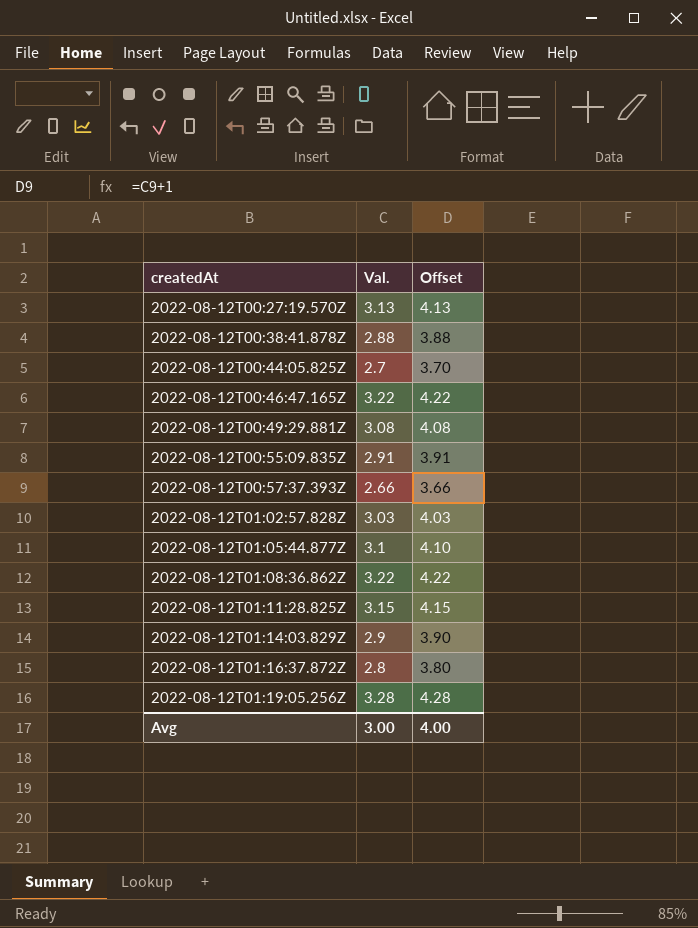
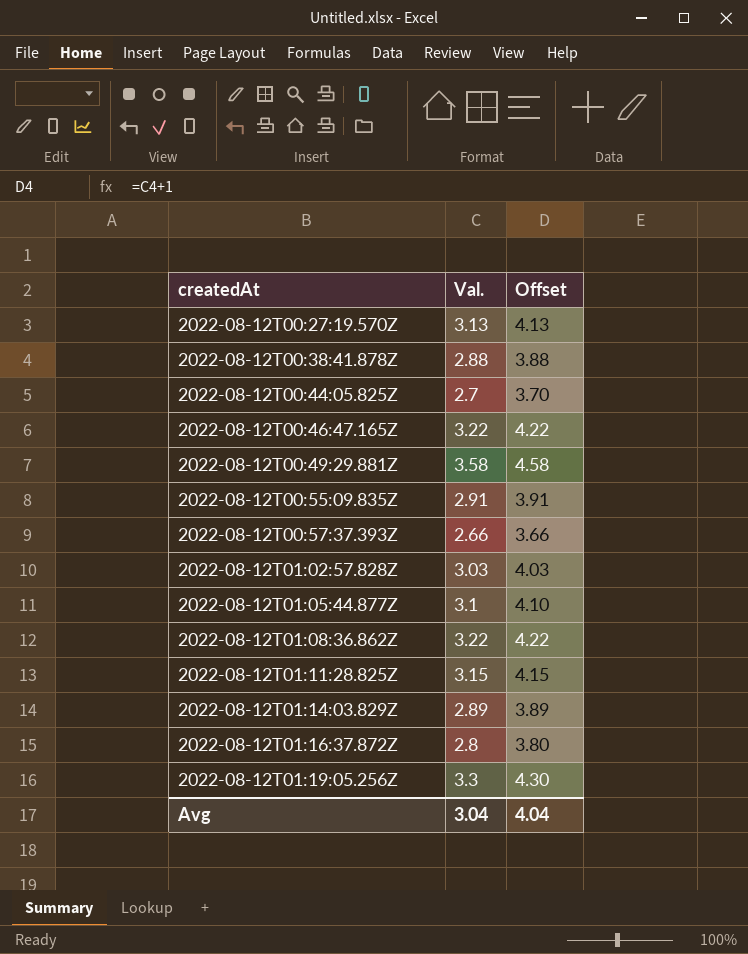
2022-08-12T00:49:29.881Z | Val.: 3.08 -> 3.58
2022-08-12T00:49:29.881Z | Offset: 4.08 -> 4.58
2022-08-12T01:14:03.829Z | Val.: 2.9 -> 2.89
2022-08-12T01:14:03.829Z | Offset: 3.90 -> 3.89
2022-08-12T01:19:05.256Z | Val.: 3.28 -> 3.3
2022-08-12T01:19:05.256Z | Offset: 4.28 -> 4.30
Avg | Val.: 3.00 -> 3.04
Avg | Offset: 4.00 -> 4.04

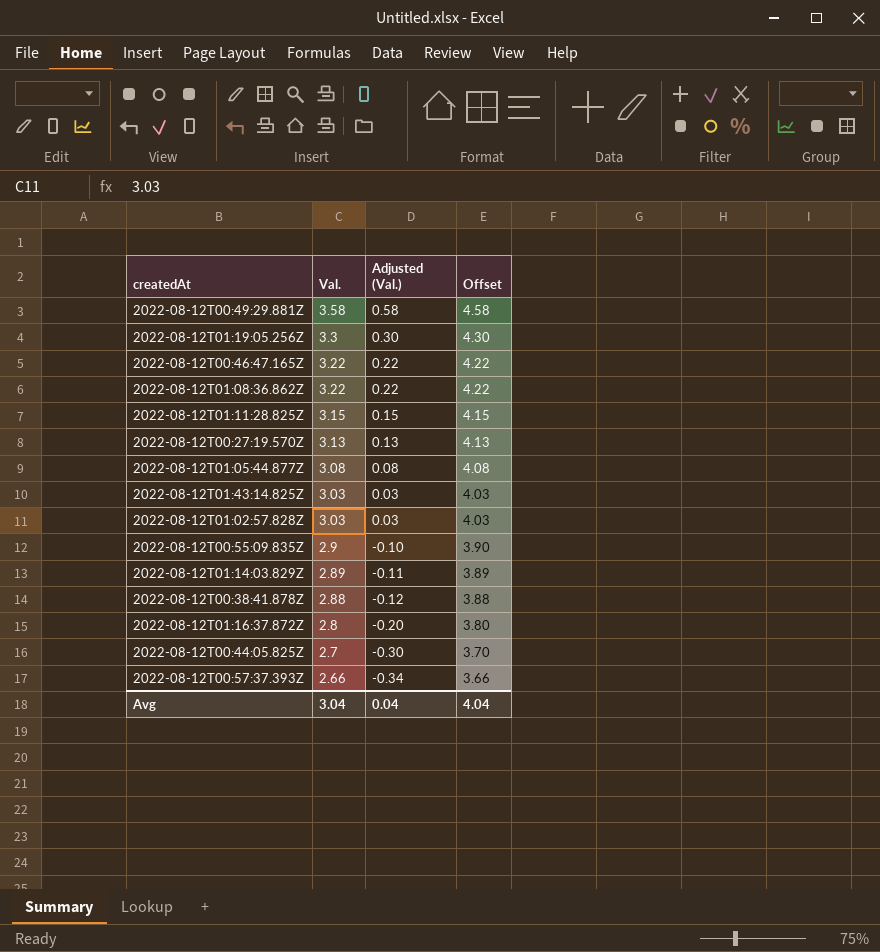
row order: createdAt ascending -> Val. descending
column Adjusted (Val.) | formula: none -> [Val.] - 3
2022-08-12T01:05:44.877Z | Val.: 3.1 -> 3.08
2022-08-12T01:05:44.877Z | Offset: 4.10 -> 4.08
row 2022-08-12T01:43:14.825Z: none -> 3.03 | 0.03 | 4.03
2022-08-12T00:55:09.835Z | Val.: 2.91 -> 2.9
2022-08-12T00:55:09.835Z | Offset: 3.91 -> 3.90

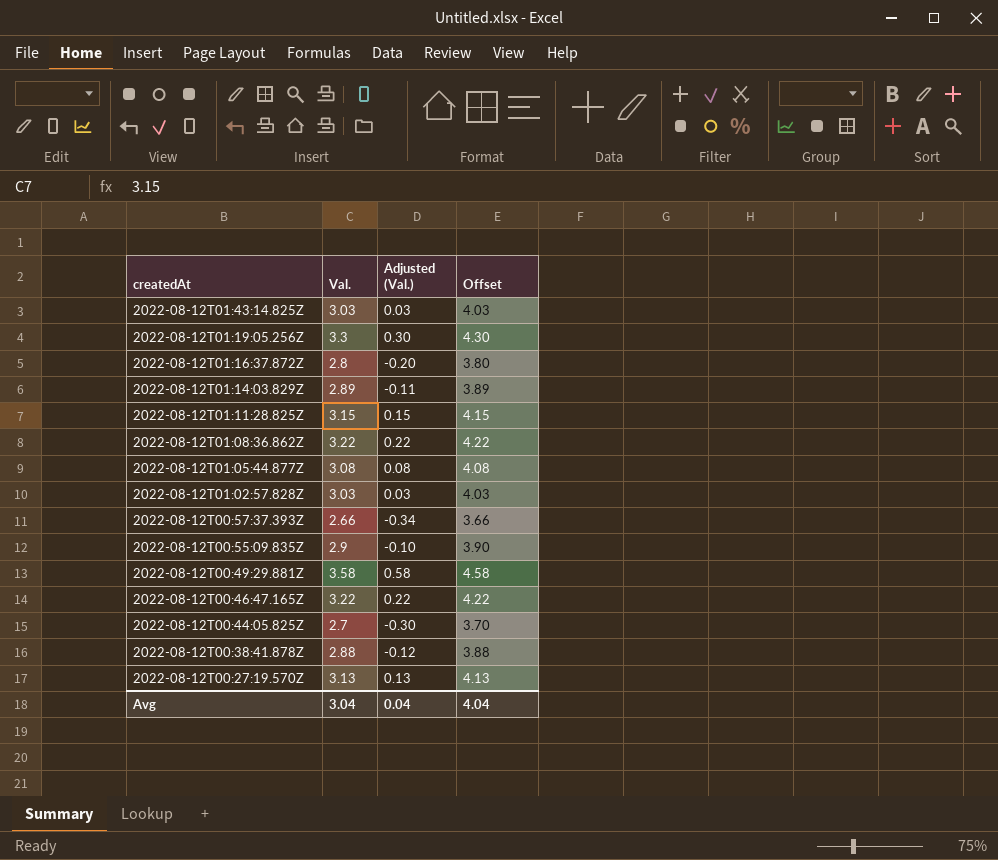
row order: Val. descending -> createdAt descending

